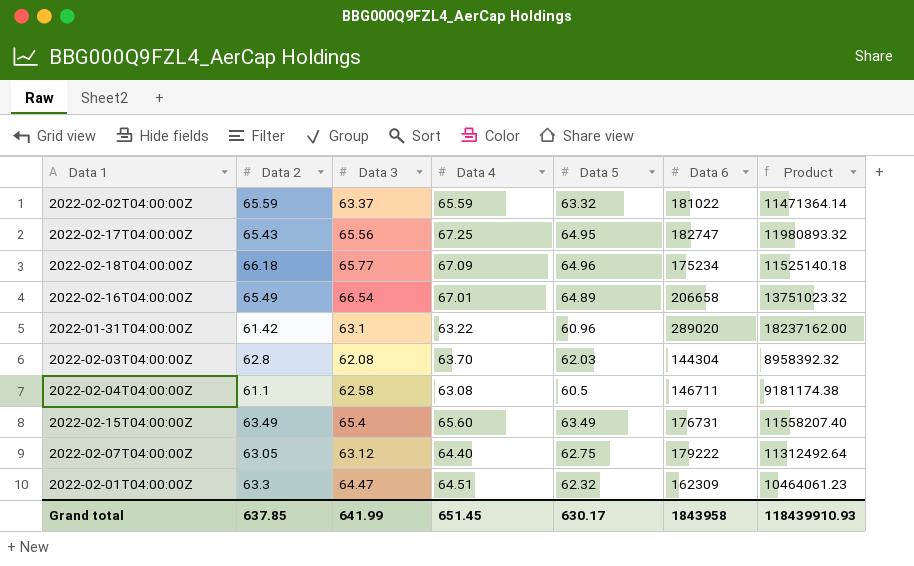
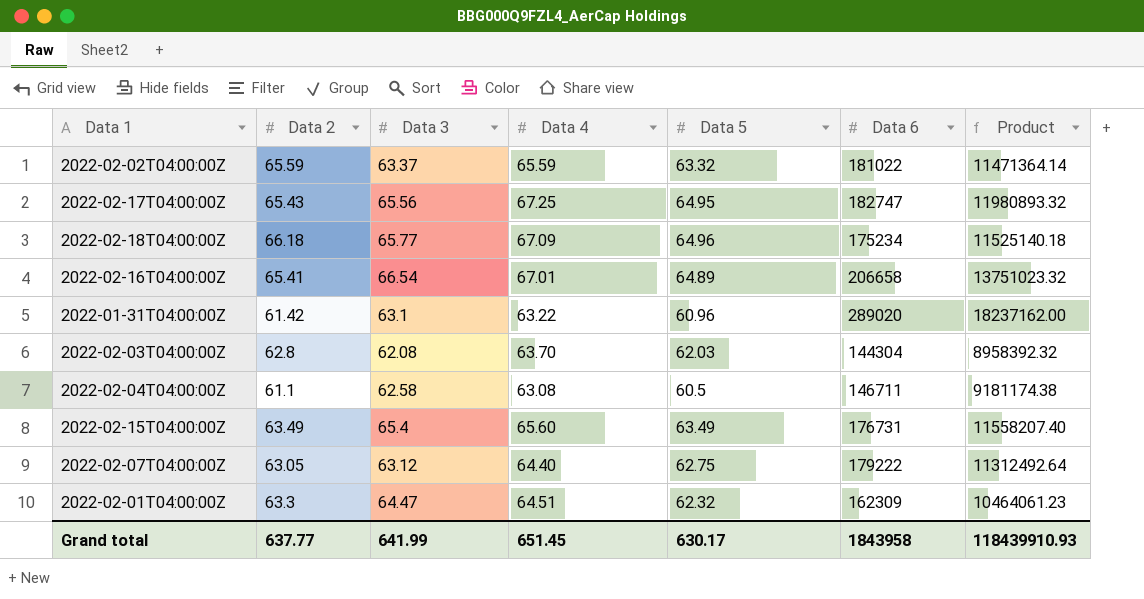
2022-02-16T04:00:00Z | Data 2: 65.49 -> 65.41
Grand total | Data 2: 637.85 -> 637.77

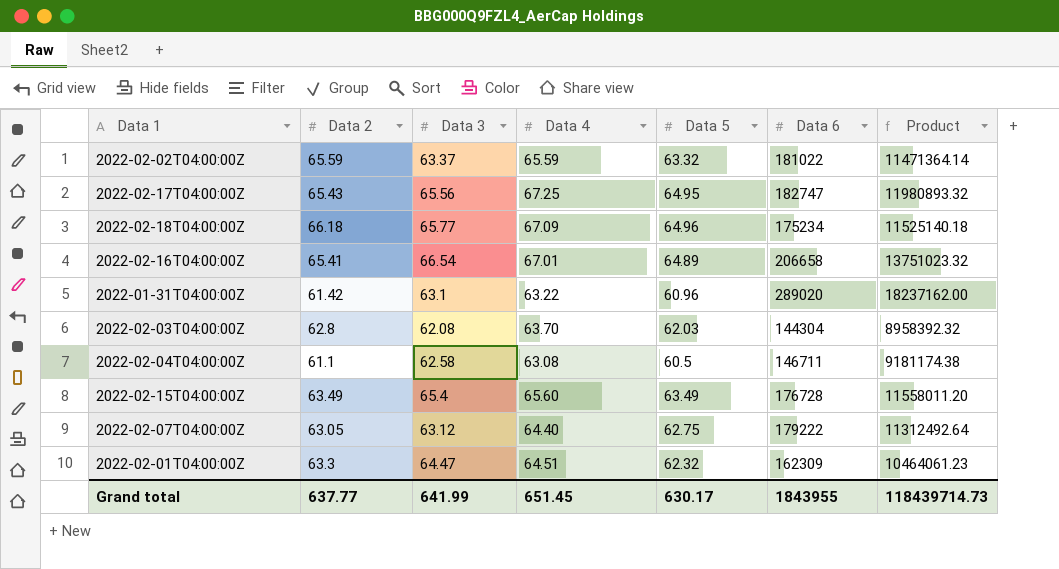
2022-02-15T04:00:00Z | Data 6: 176731 -> 176728
2022-02-15T04:00:00Z | Product: 11558207.40 -> 11558011.20
Grand total | Data 6: 1843958 -> 1843955
Grand total | Product: 118439910.93 -> 118439714.73

